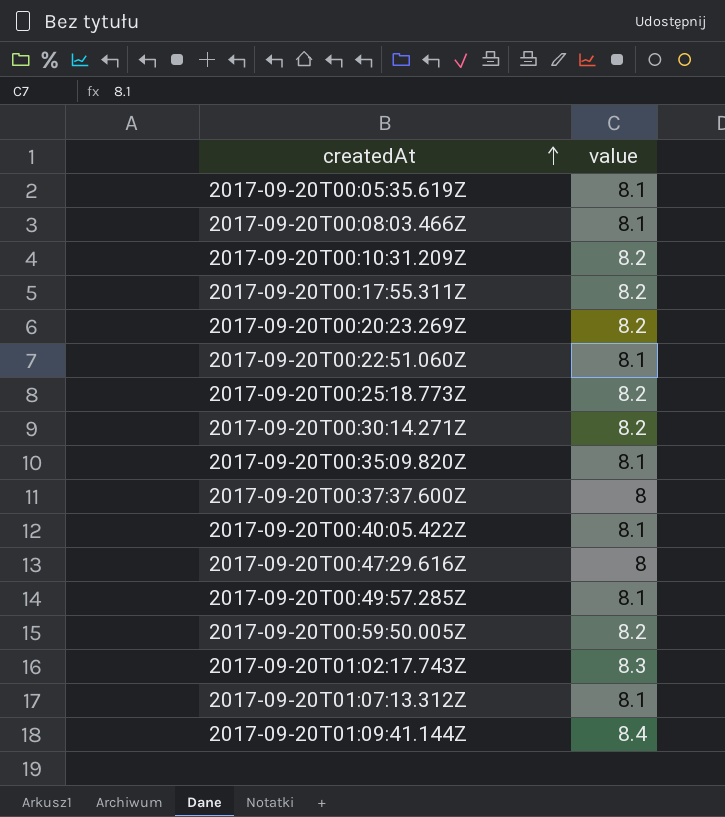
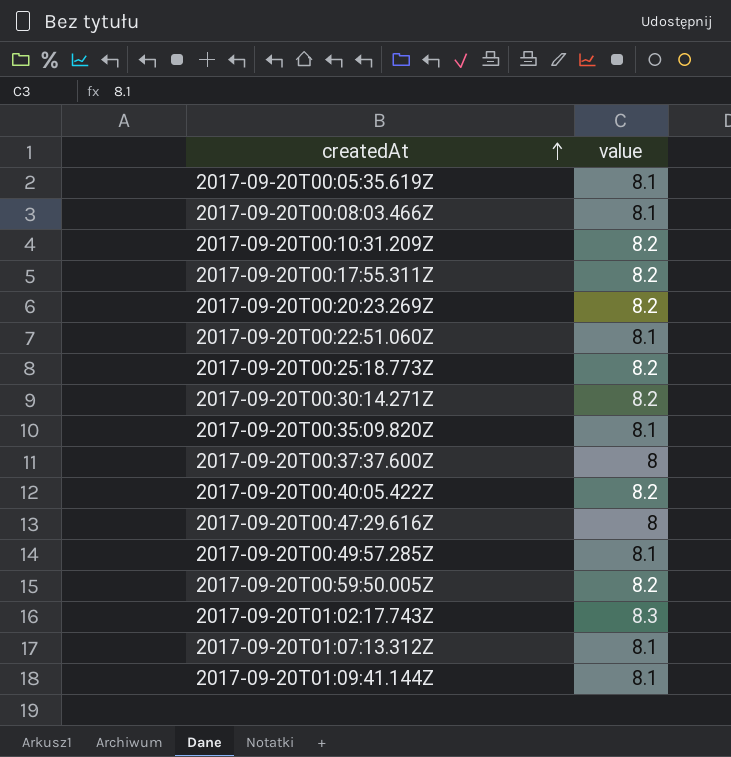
2017-09-20T00:40:05.422Z | value: 8.1 -> 8.2
2017-09-20T01:09:41.144Z | value: 8.4 -> 8.1

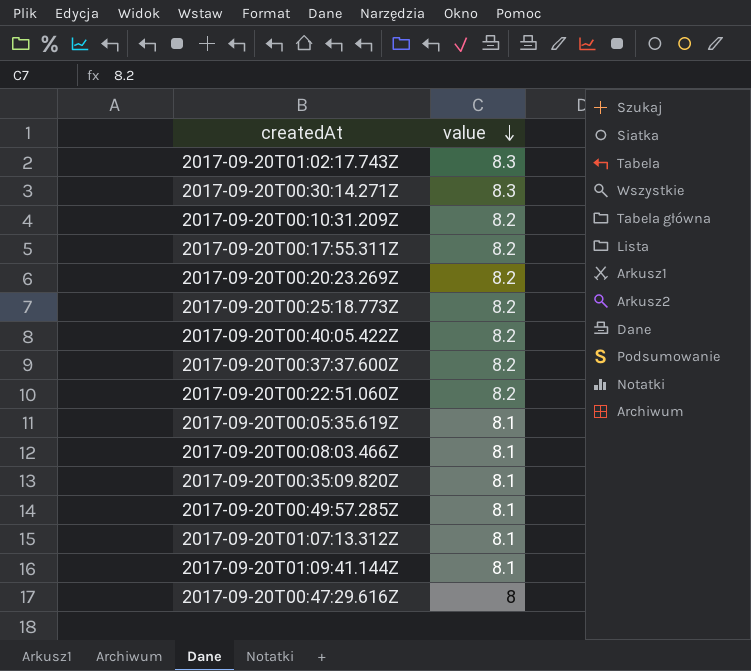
row order: createdAt ascending -> value descending
row 2017-09-20T00:59:50.005Z: 8.2 -> none
2017-09-20T00:30:14.271Z | value: 8.2 -> 8.3
2017-09-20T00:37:37.600Z | value: 8 -> 8.2
2017-09-20T00:22:51.060Z | value: 8.1 -> 8.2

